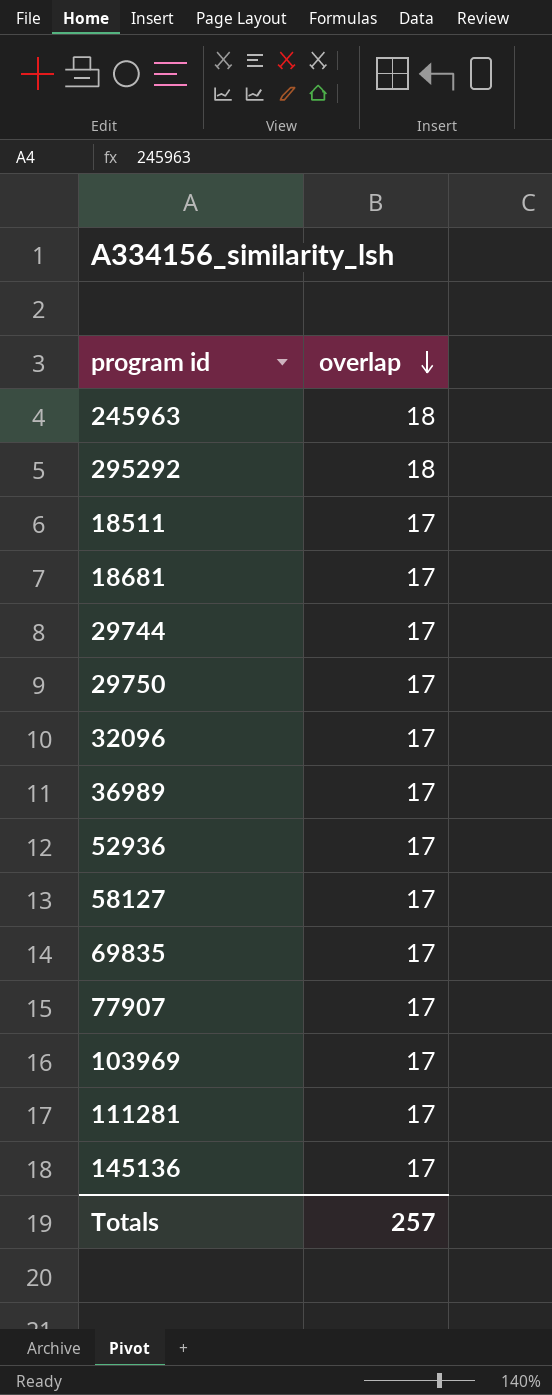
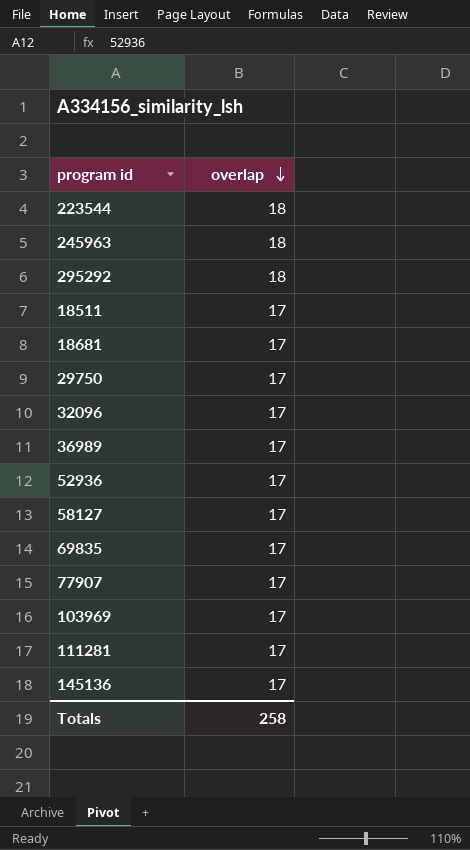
row 29744: 17 -> none
row 223544: none -> 18
Totals | overlap: 257 -> 258

